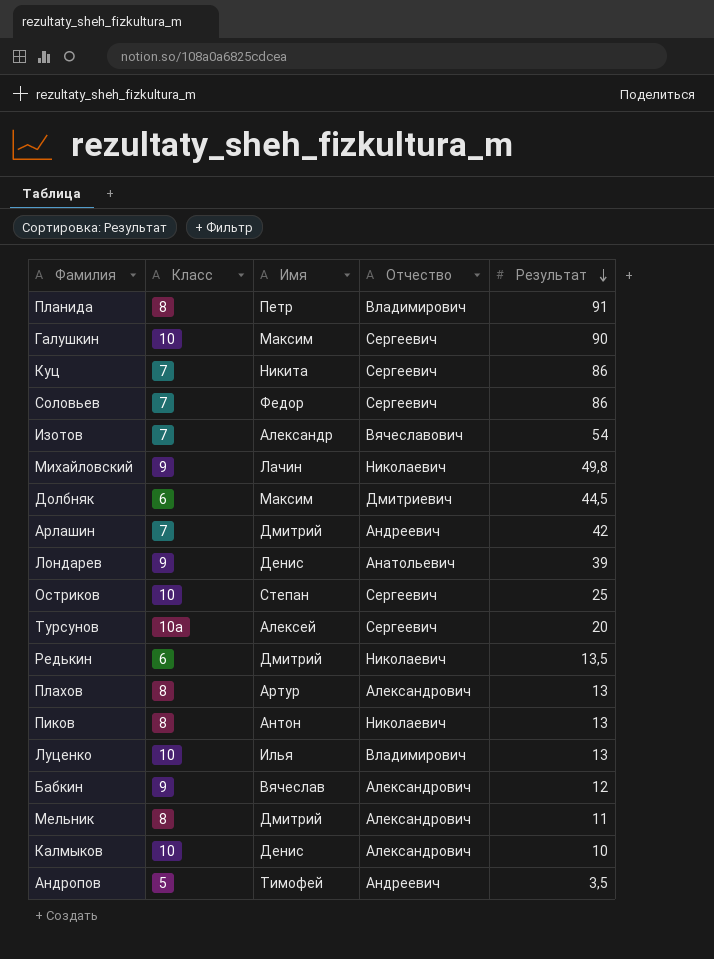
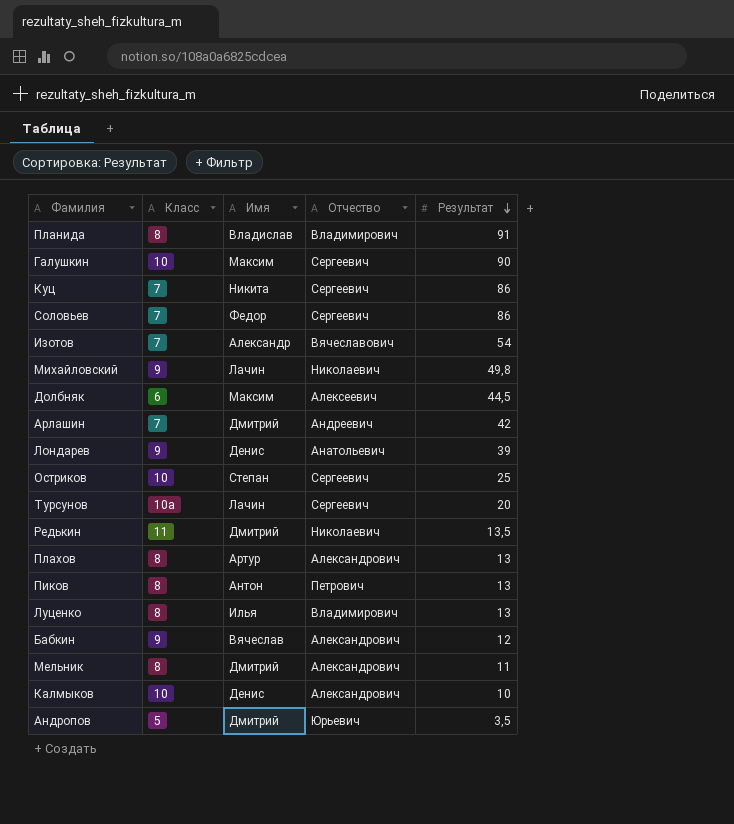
Планида | Имя: Петр -> Владислав
Долбняк | Отчество: Дмитриевич -> Алексеевич
Турсунов | Имя: Алексей -> Лачин
Редькин | Класс: 6 -> 11
Пиков | Отчество: Николаевич -> Петрович
Луценко | Класс: 10 -> 8
Андропов | Имя: Тимофей -> Дмитрий
Андропов | Отчество: Андреевич -> Юрьевич

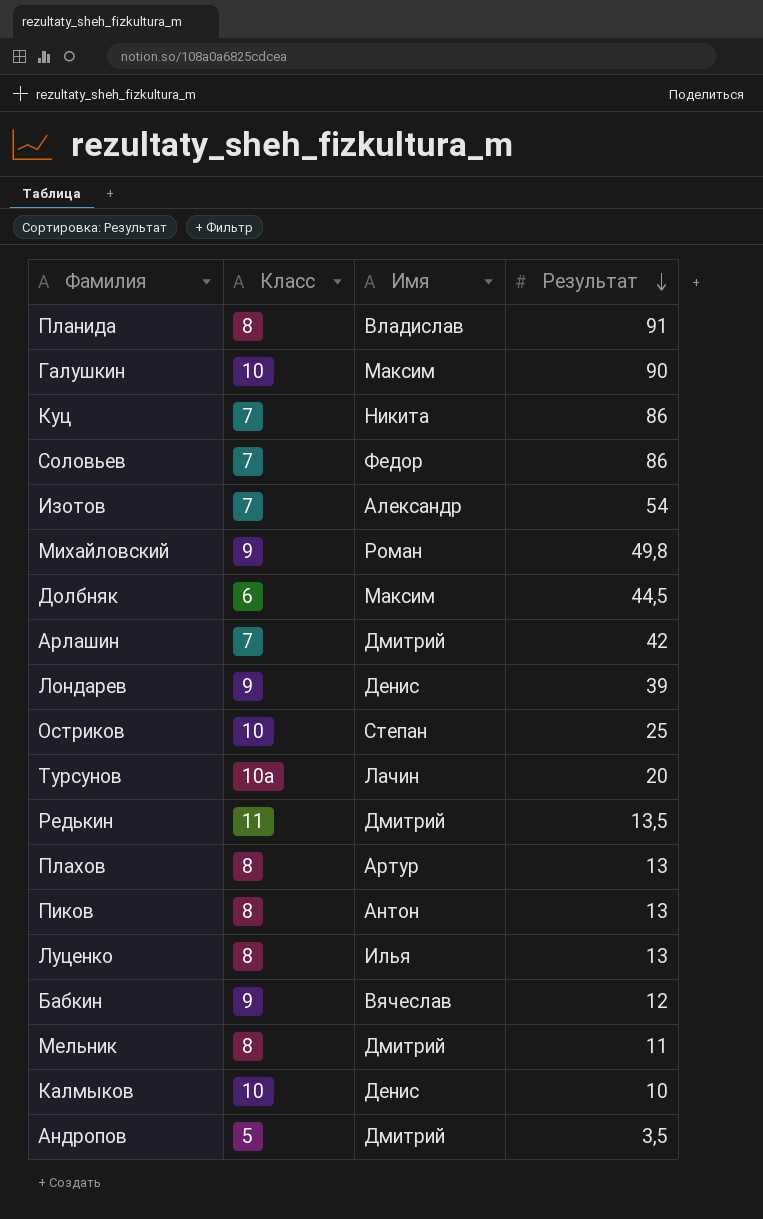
column Отчество | position: 4 -> none
Михайловский | Имя: Лачин -> Роман

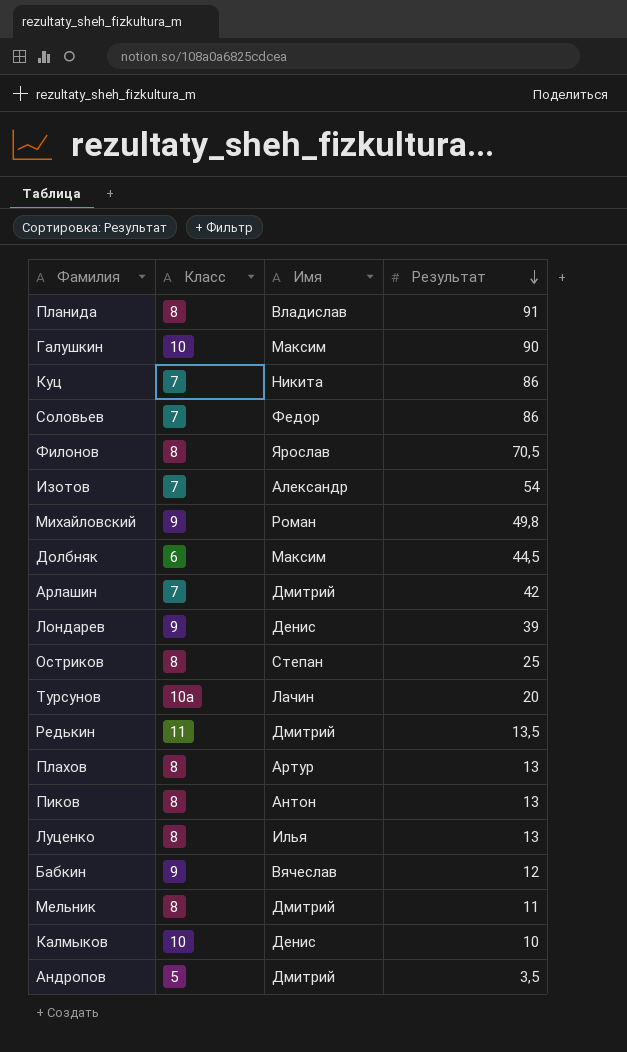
row Филонов: none -> 8 | Ярослав | 70,5
Остриков | Класс: 10 -> 8

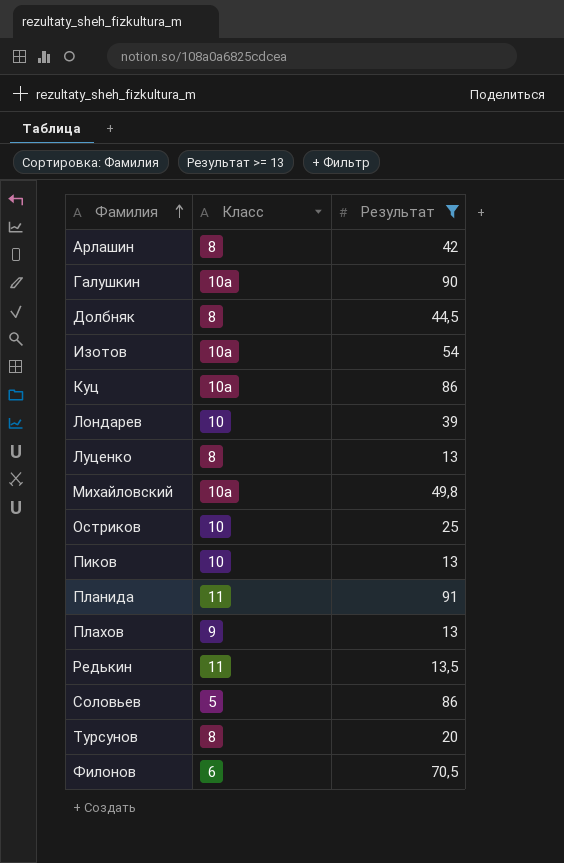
filter: none -> Результат >= 13
row order: Результат descending -> Фамилия ascending
column Имя | position: 3 -> none
Арлашин | Класс: 7 -> 8
Галушкин | Класс: 10 -> 10а
Долбняк | Класс: 6 -> 8
Изотов | Класс: 7 -> 10а
Куц | Класс: 7 -> 10а
Лондарев | Класс: 9 -> 10
Михайловский | Класс: 9 -> 10а
Остриков | Класс: 8 -> 10
Пиков | Класс: 8 -> 10
Планида | Класс: 8 -> 11
Плахов | Класс: 8 -> 9
Соловьев | Класс: 7 -> 5
Турсунов | Класс: 10а -> 8
Филонов | Класс: 8 -> 6

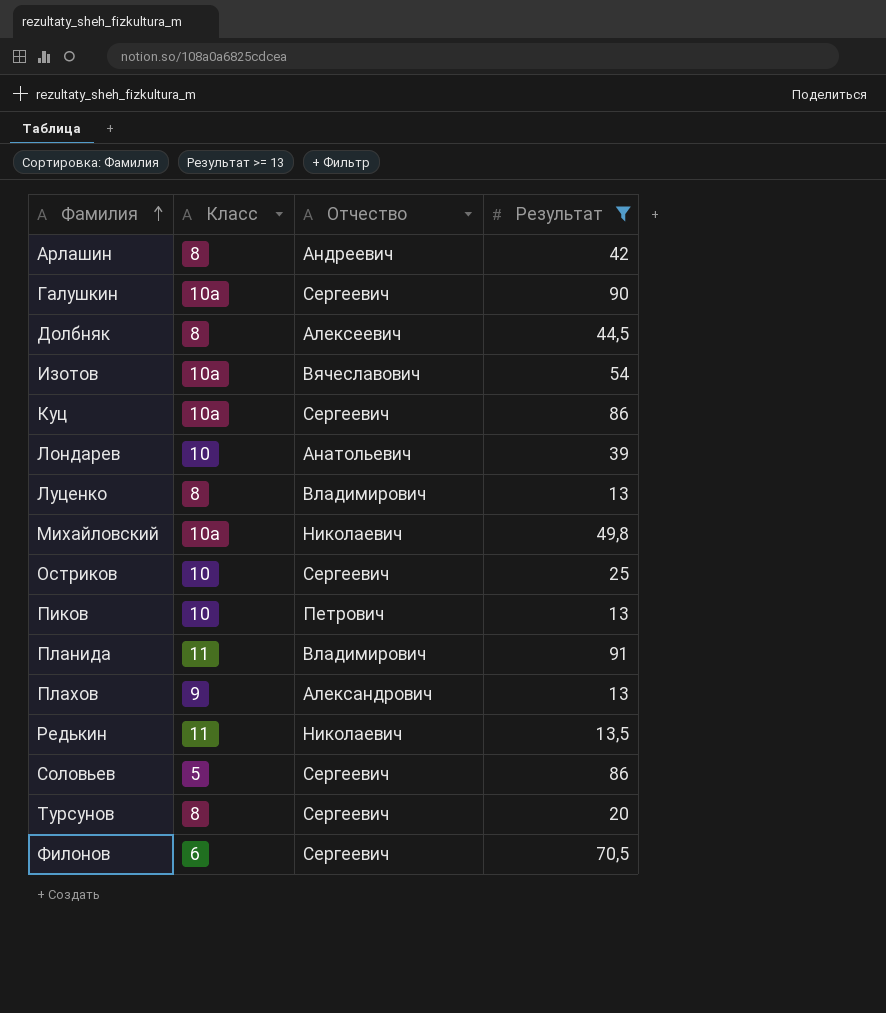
column Отчество | position: none -> 3

